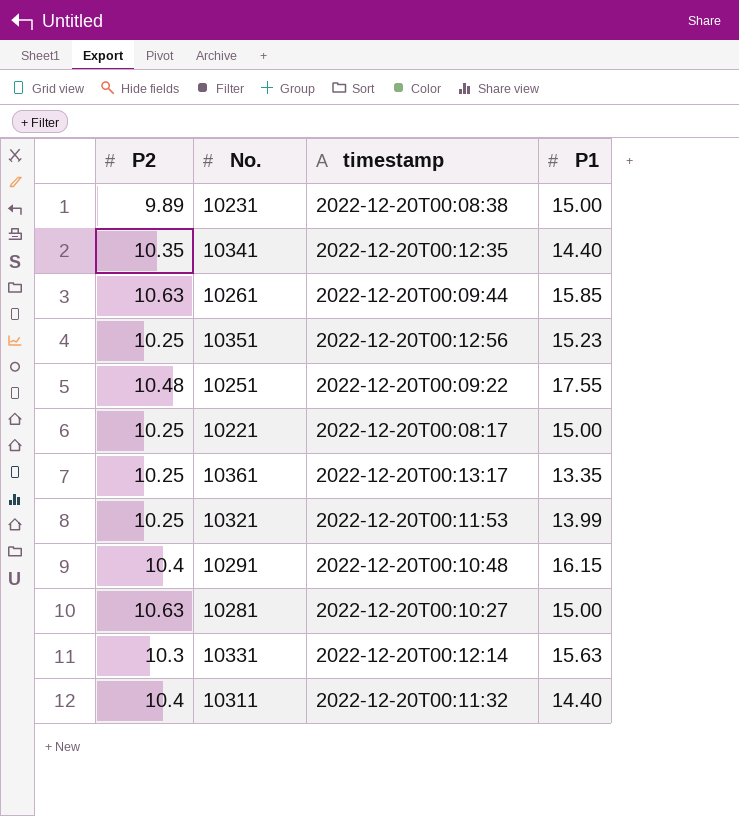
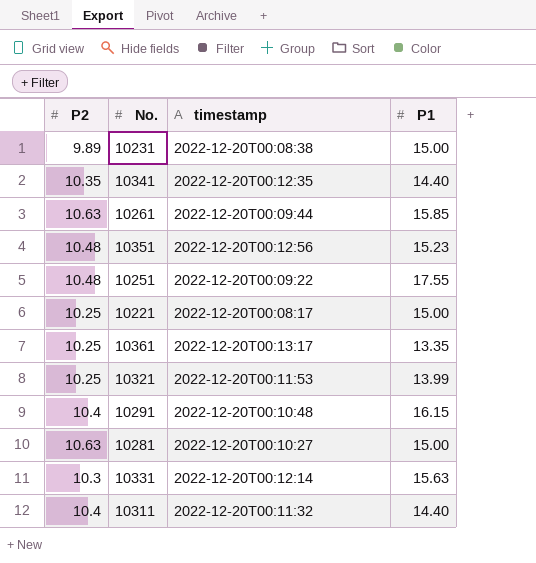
10351 | P2: 10.25 -> 10.48

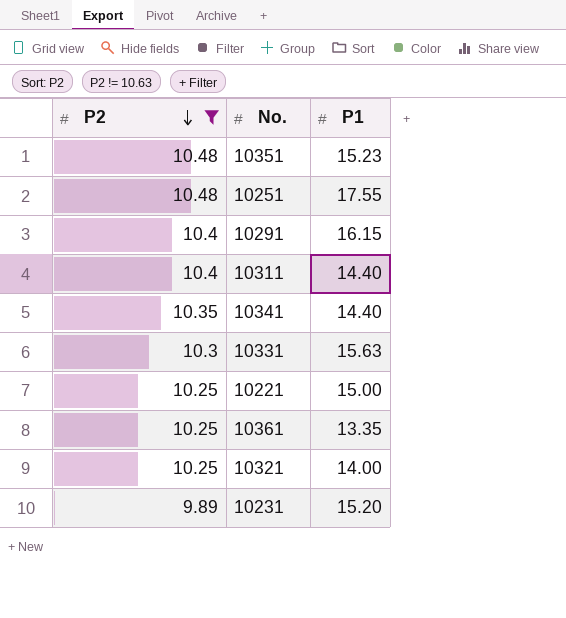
filter: none -> P2 != 10.63
row order: none -> P2 descending
column timestamp | position: 3 -> none
10321 | P1: 13.99 -> 14.00
10231 | P1: 15.00 -> 15.20

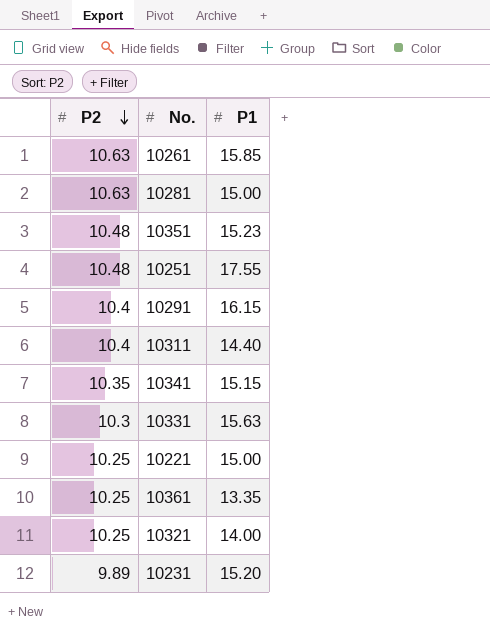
filter: P2 != 10.63 -> none
10341 | P1: 14.40 -> 15.15

